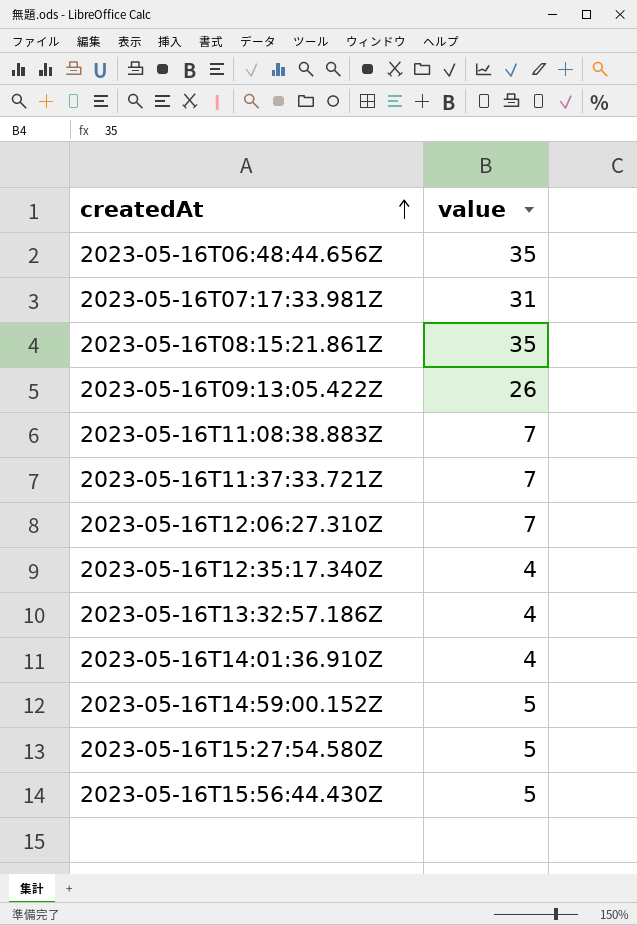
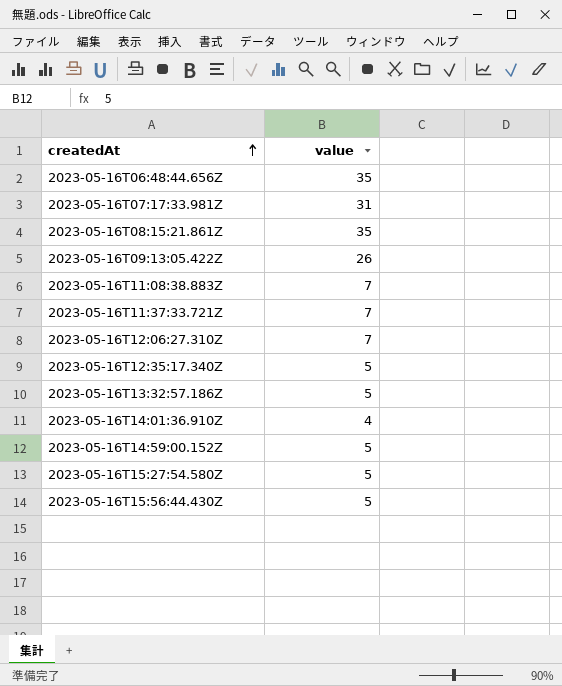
2023-05-16T12:35:17.340Z | value: 4 -> 5
2023-05-16T13:32:57.186Z | value: 4 -> 5

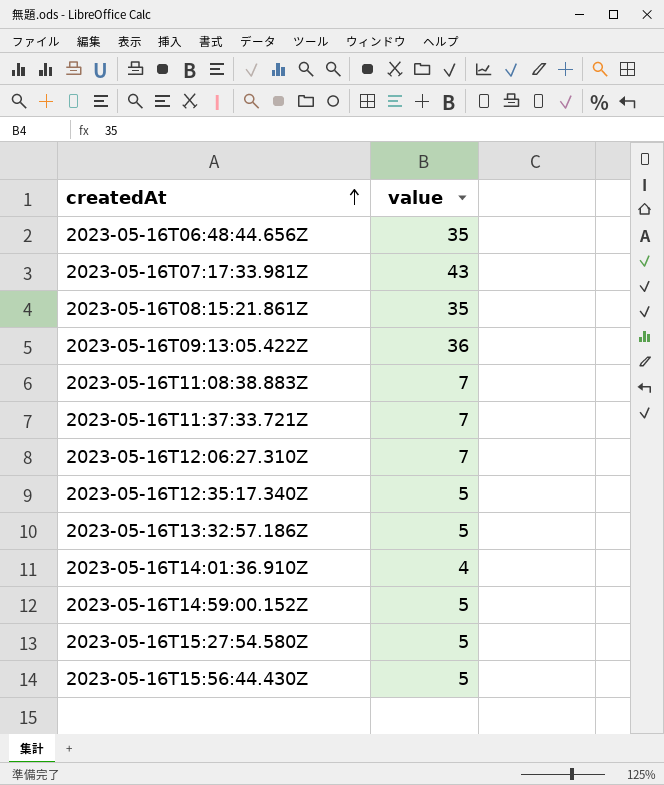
2023-05-16T07:17:33.981Z | value: 31 -> 43
2023-05-16T09:13:05.422Z | value: 26 -> 36

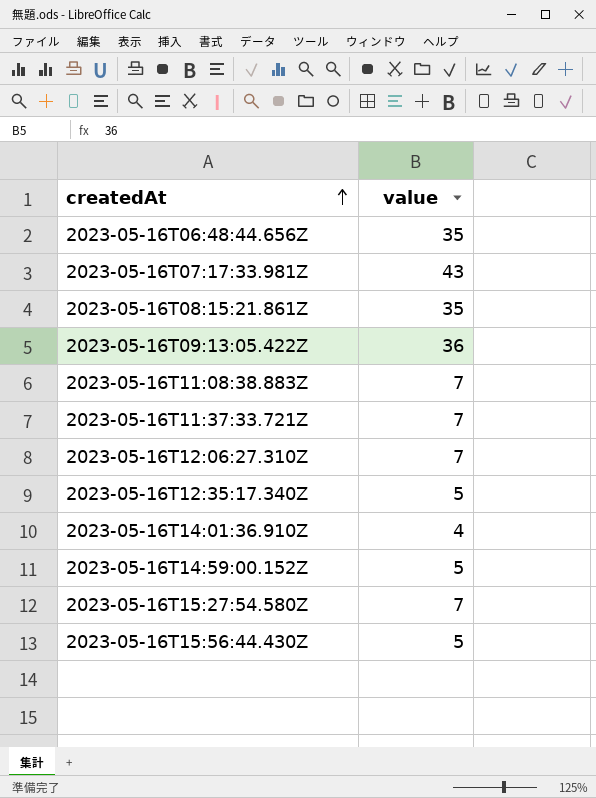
row 2023-05-16T13:32:57.186Z: 5 -> none
2023-05-16T15:27:54.580Z | value: 5 -> 7

